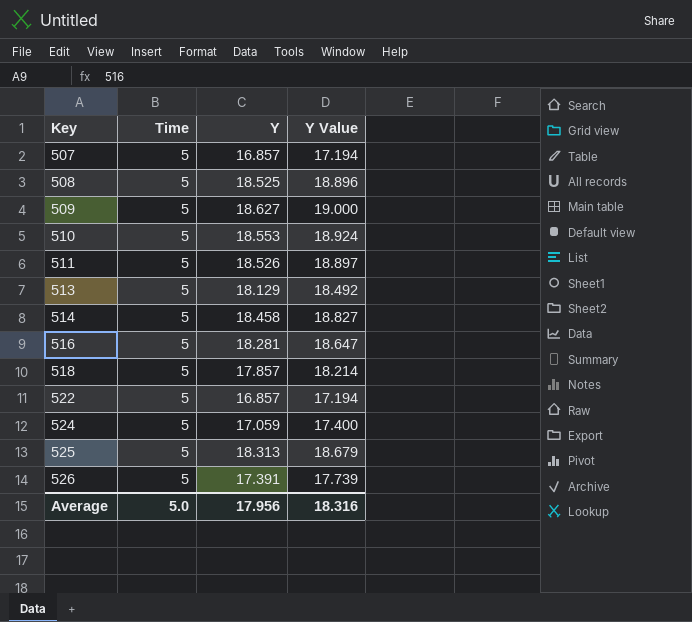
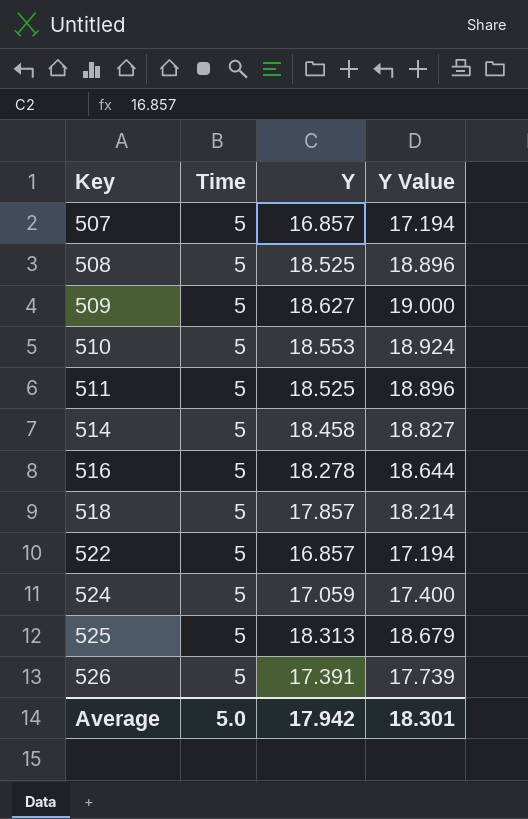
row 513: 5 | 18.129 | 18.492 -> none
511 | Y: 18.526 -> 18.525
511 | Y Value: 18.897 -> 18.896
516 | Y: 18.281 -> 18.278
516 | Y Value: 18.647 -> 18.644
Average | Y: 17.956 -> 17.942
Average | Y Value: 18.316 -> 18.301

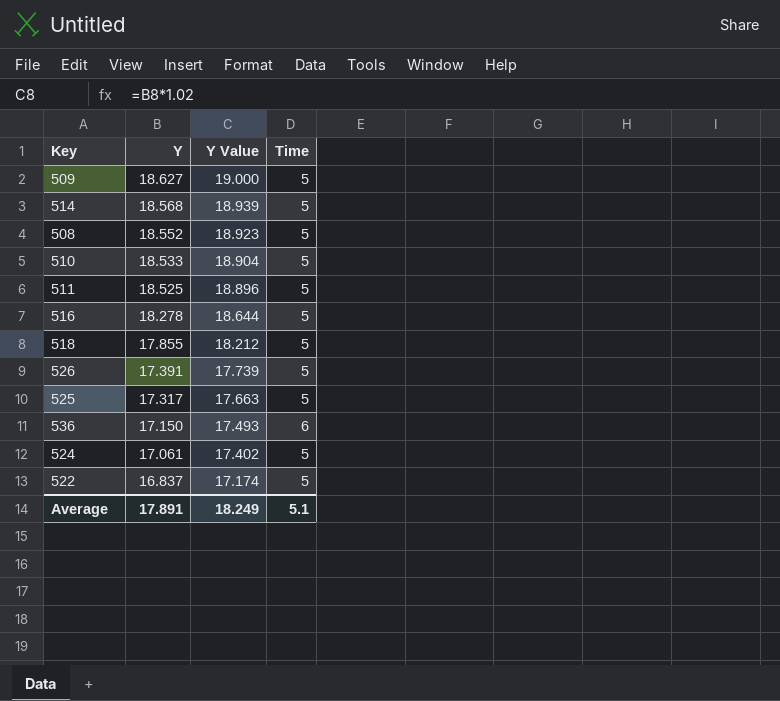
row order: Key ascending -> Y descending
column Time | position: 2 -> 4
row 507: 5 | 16.857 | 17.194 -> none
514 | Y: 18.458 -> 18.568
514 | Y Value: 18.827 -> 18.939
508 | Y: 18.525 -> 18.552
508 | Y Value: 18.896 -> 18.923
510 | Y: 18.553 -> 18.533
510 | Y Value: 18.924 -> 18.904
518 | Y: 17.857 -> 17.855
518 | Y Value: 18.214 -> 18.212
525 | Y: 18.313 -> 17.317
525 | Y Value: 18.679 -> 17.663
row 536: none -> 17.150 | 17.493 | 6
524 | Y: 17.059 -> 17.061
524 | Y Value: 17.400 -> 17.402
522 | Y: 16.857 -> 16.837
522 | Y Value: 17.194 -> 17.174
Average | Y: 17.942 -> 17.891
Average | Y Value: 18.301 -> 18.249
Average | Time: 5.0 -> 5.1

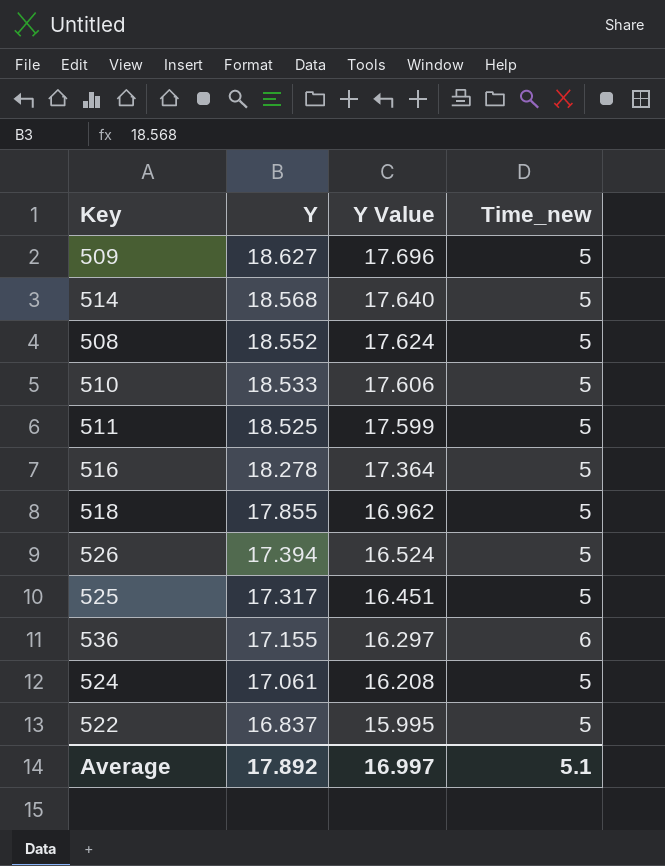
column Y Value | formula: [Y] * 1.02 -> [Y] * 0.95
column name: Time -> Time_new
526 | Y: 17.391 -> 17.394
536 | Y: 17.150 -> 17.155
Average | Y: 17.891 -> 17.892
Average | Y Value: 18.249 -> 16.997

